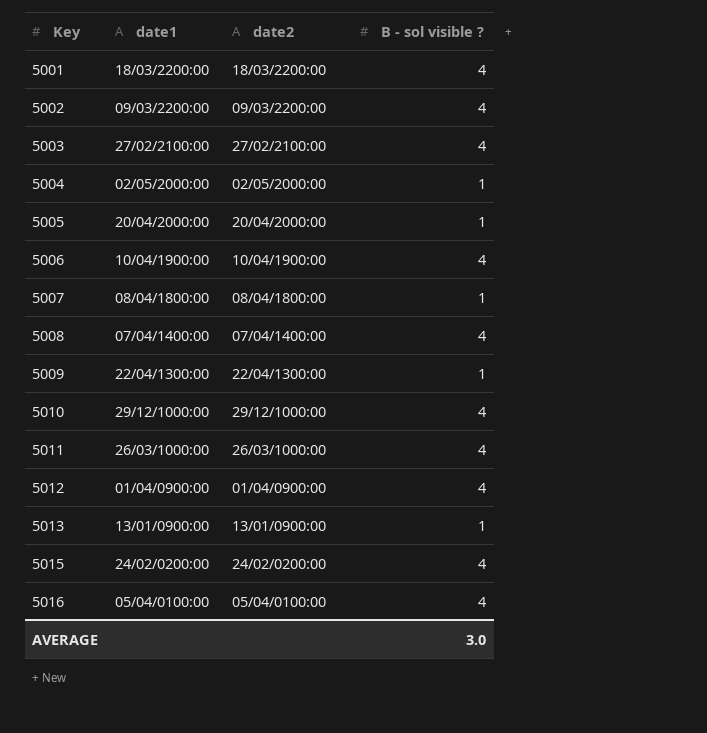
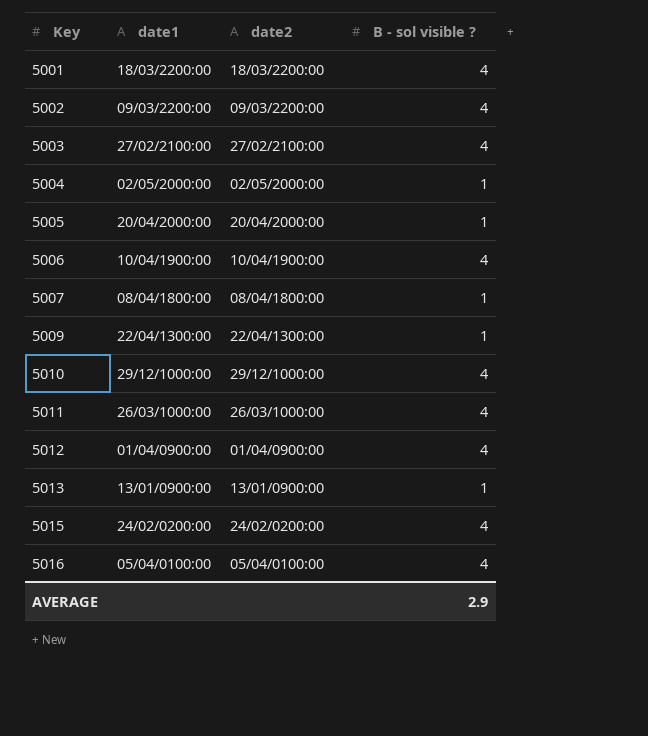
row 5008: 07/04/1400:00 | 07/04/1400:00 | 4 -> none
AVERAGE | B - sol visible ?: 3.0 -> 2.9

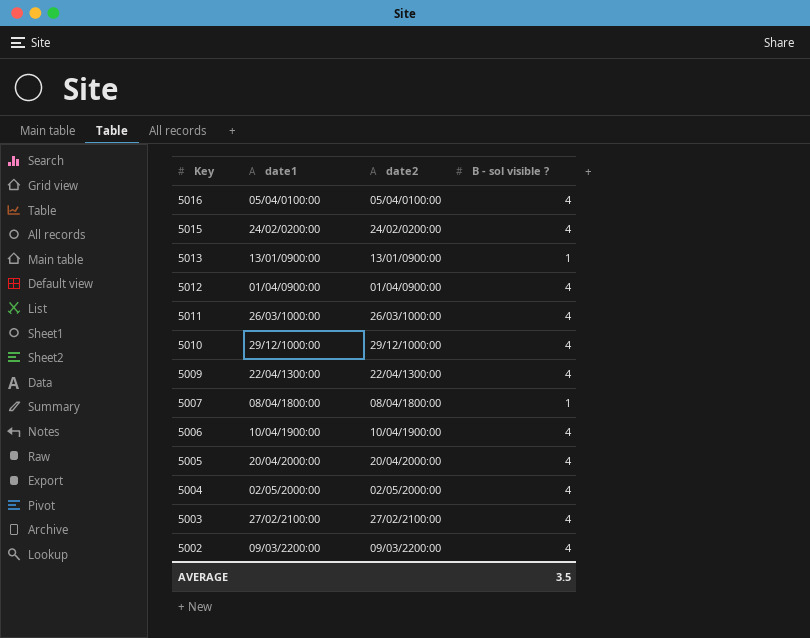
row order: Key ascending -> Key descending
row 5001: 18/03/2200:00 | 18/03/2200:00 | 4 -> none
5009 | B - sol visible ?: 1 -> 4
5005 | B - sol visible ?: 1 -> 4
5004 | B - sol visible ?: 1 -> 4
AVERAGE | B - sol visible ?: 2.9 -> 3.5

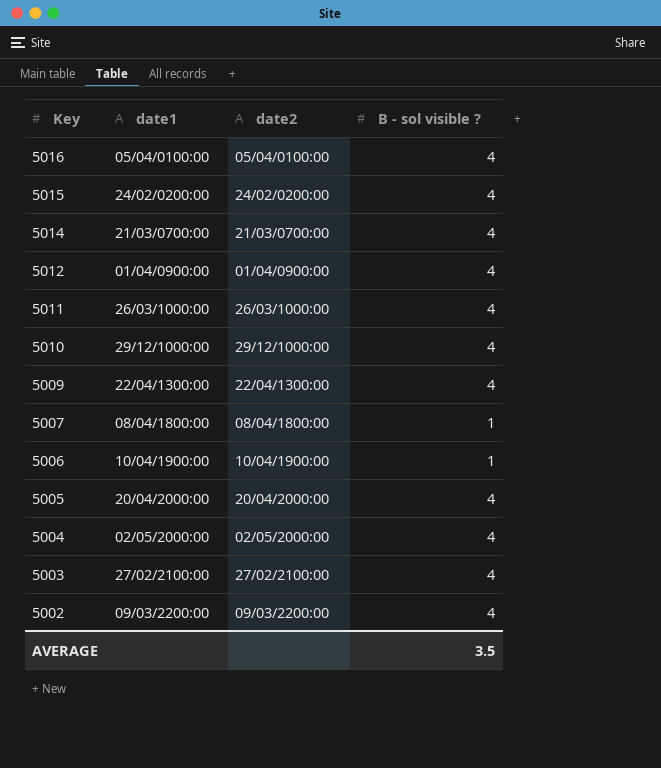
row 5013: 13/01/0900:00 | 13/01/0900:00 | 1 -> none
row 5014: none -> 21/03/0700:00 | 21/03/0700:00 | 4
5006 | B - sol visible ?: 4 -> 1

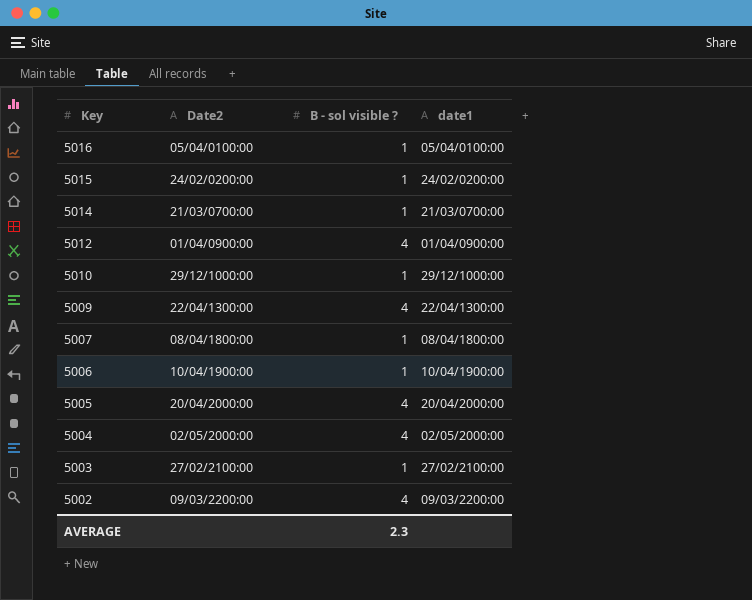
column name: date2 -> Date2
column date1 | position: 2 -> 4
row 5011: 26/03/1000:00 | 26/03/1000:00 | 4 -> none
5016 | B - sol visible ?: 4 -> 1
5015 | B - sol visible ?: 4 -> 1
5014 | B - sol visible ?: 4 -> 1
5010 | B - sol visible ?: 4 -> 1
5003 | B - sol visible ?: 4 -> 1
AVERAGE | B - sol visible ?: 3.5 -> 2.3

